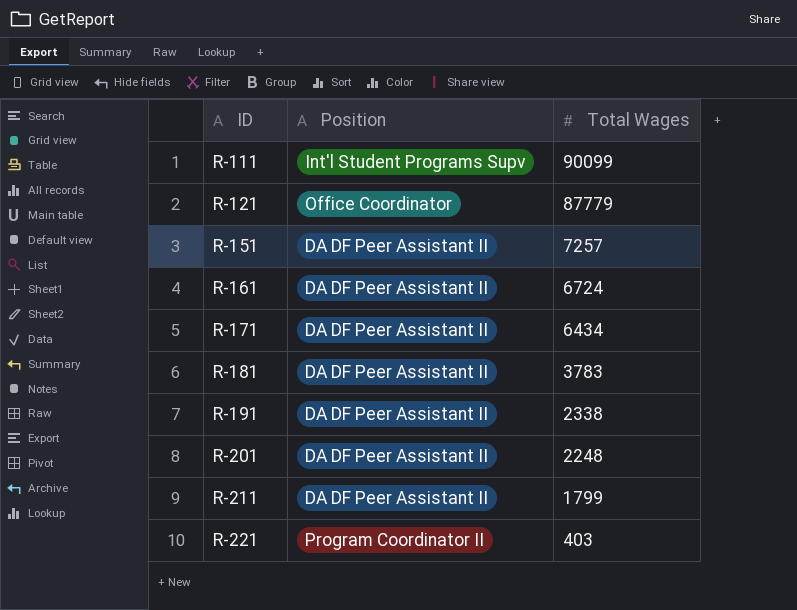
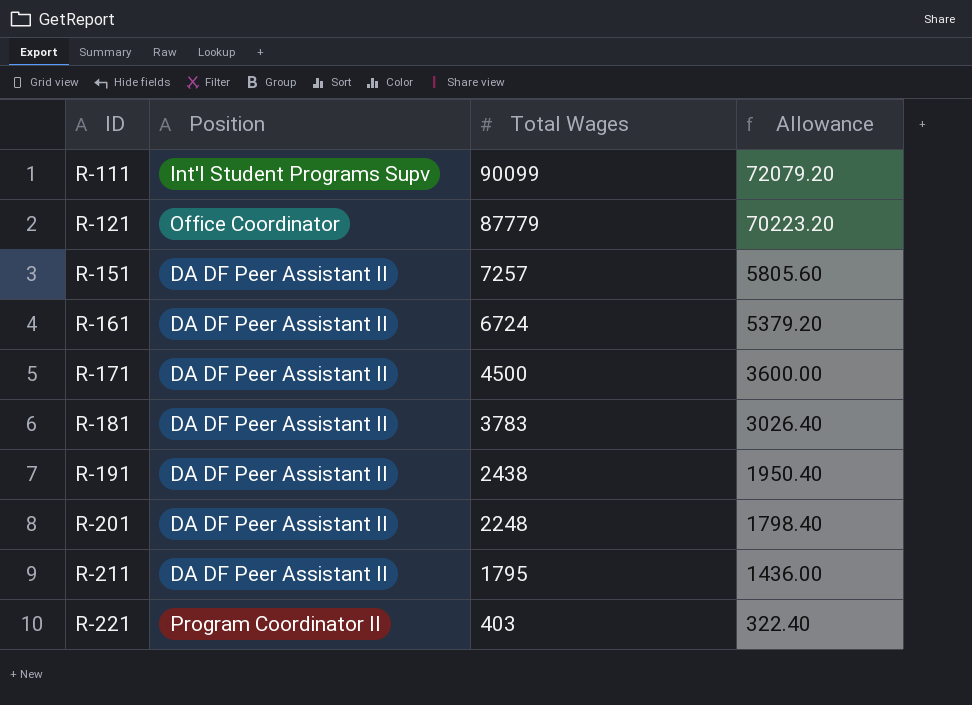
column Allowance | formula: none -> [Total Wages] * 0.8
R-171 | Total Wages: 6434 -> 4500
R-191 | Total Wages: 2338 -> 2438
R-211 | Total Wages: 1799 -> 1795

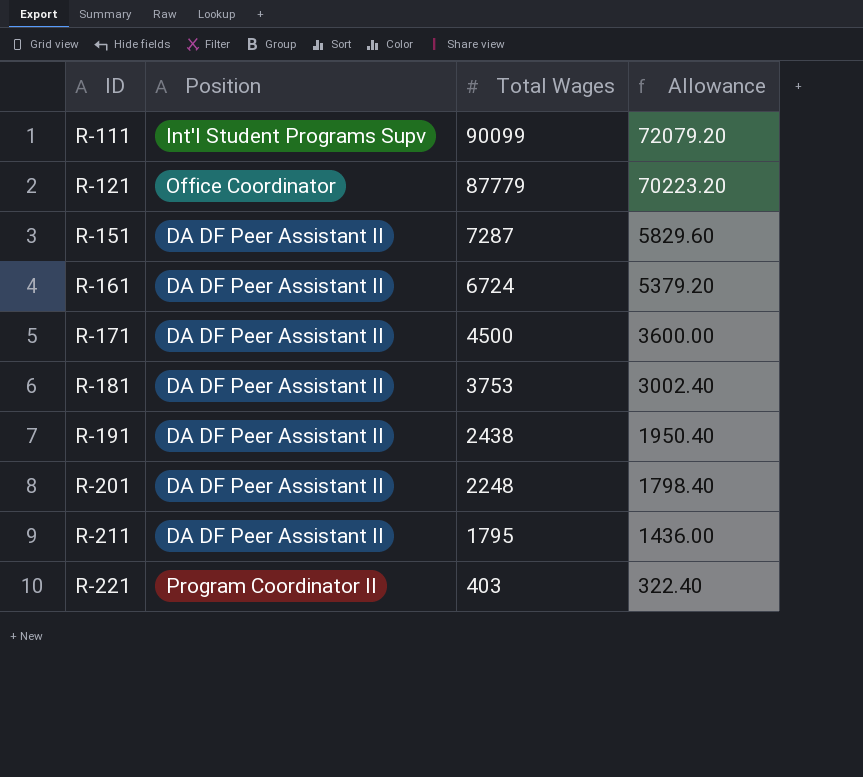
R-151 | Total Wages: 7257 -> 7287
R-151 | Allowance: 5805.60 -> 5829.60
R-181 | Total Wages: 3783 -> 3753
R-181 | Allowance: 3026.40 -> 3002.40

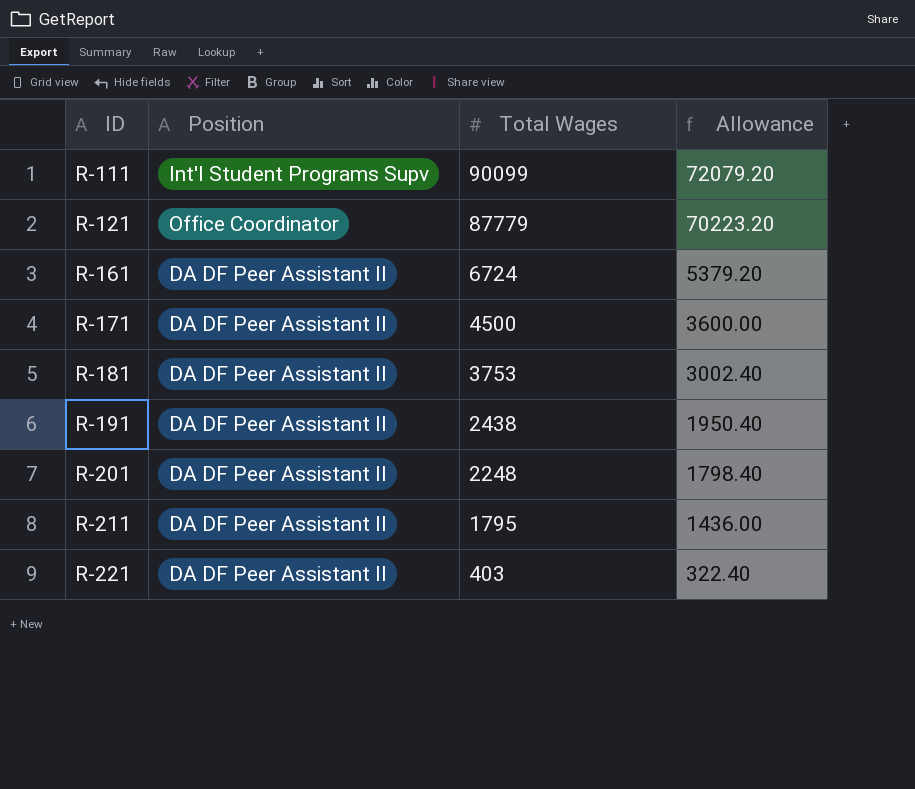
row R-151: DA DF Peer Assistant II | 7287 | 5829.60 -> none
R-221 | Position: Program Coordinator II -> DA DF Peer Assistant II

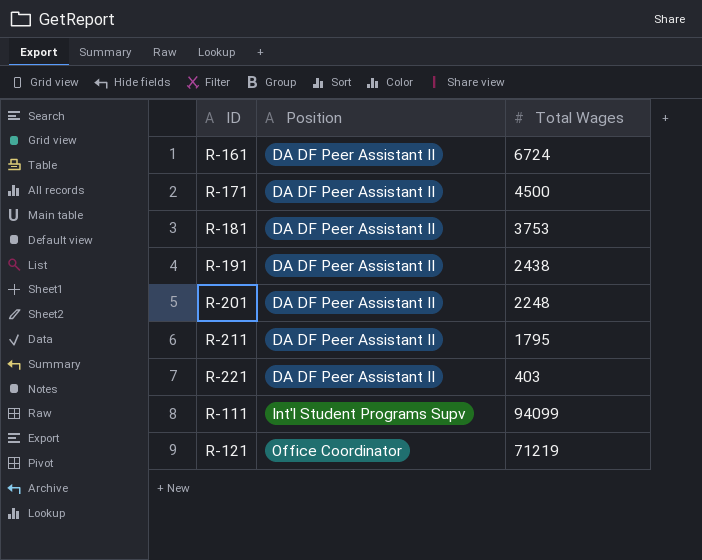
row order: ID ascending -> Position ascending
column Allowance | formula: [Total Wages] * 0.8 -> none
R-111 | Total Wages: 90099 -> 94099
R-121 | Total Wages: 87779 -> 71219

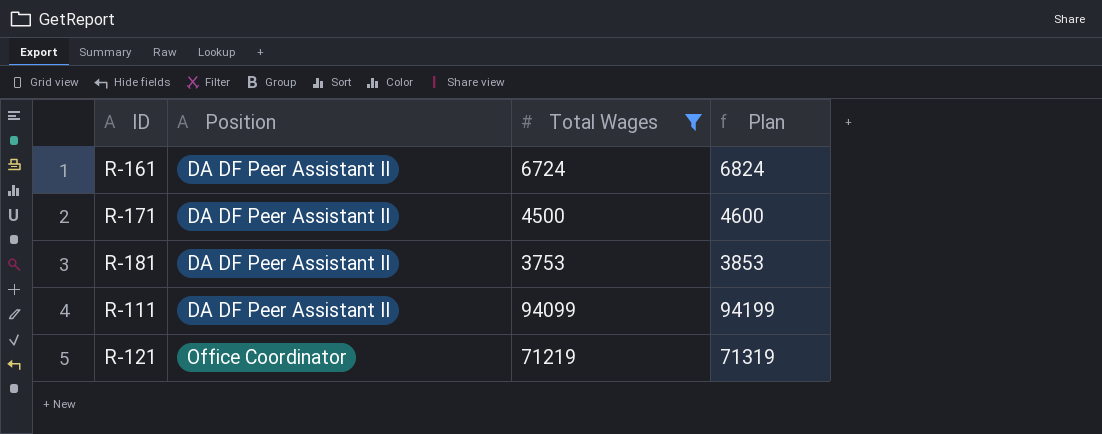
filter: none -> Total Wages >= 3753
column Plan | formula: none -> [Total Wages] + 100
R-111 | Position: Int'l Student Programs Supv -> DA DF Peer Assistant II

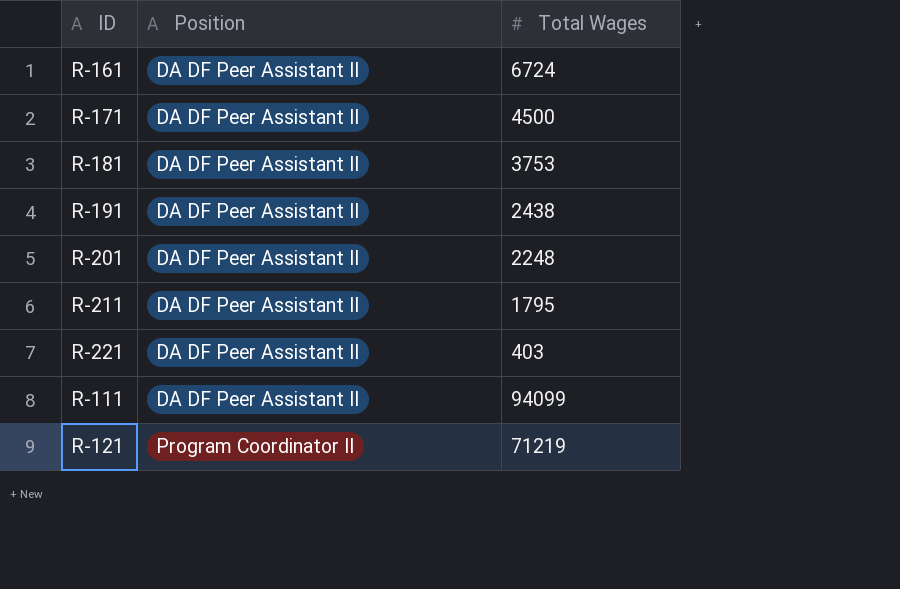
filter: Total Wages >= 3753 -> none
column Plan | formula: [Total Wages] + 100 -> none
R-121 | Position: Office Coordinator -> Program Coordinator II

